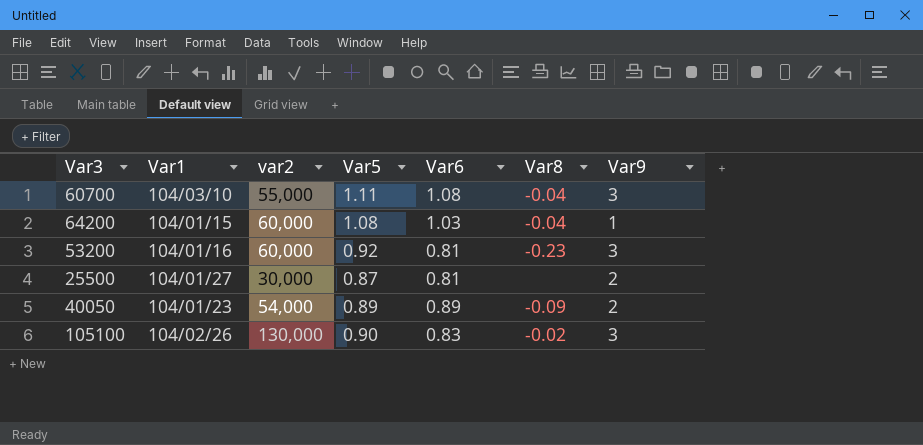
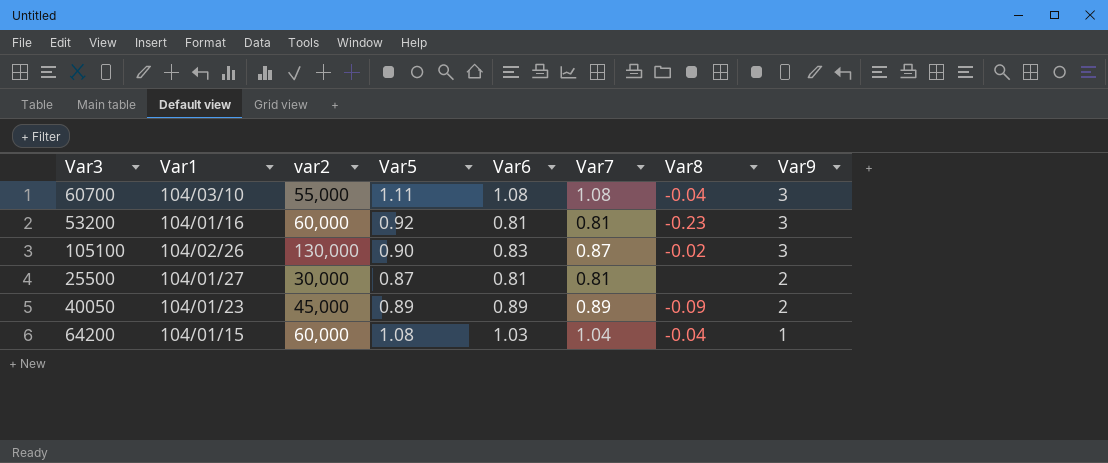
row order: none -> Var9 descending
column Var7 | position: none -> 6
40050 | var2: 54,000 -> 45,000

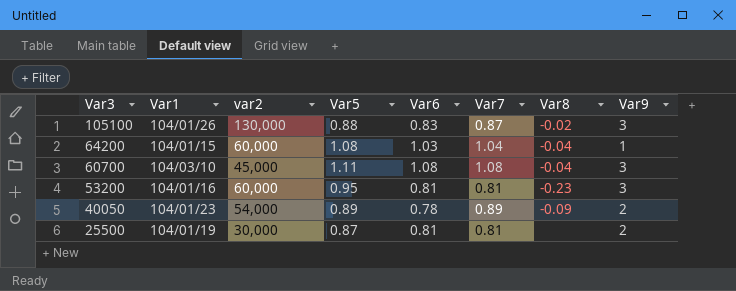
row order: Var9 descending -> Var3 descending
105100 | Var1: 104/02/26 -> 104/01/26
105100 | Var5: 0.90 -> 0.88
60700 | var2: 55,000 -> 45,000
53200 | Var5: 0.92 -> 0.95
40050 | var2: 45,000 -> 54,000
40050 | Var6: 0.89 -> 0.78
25500 | Var1: 104/01/27 -> 104/01/19

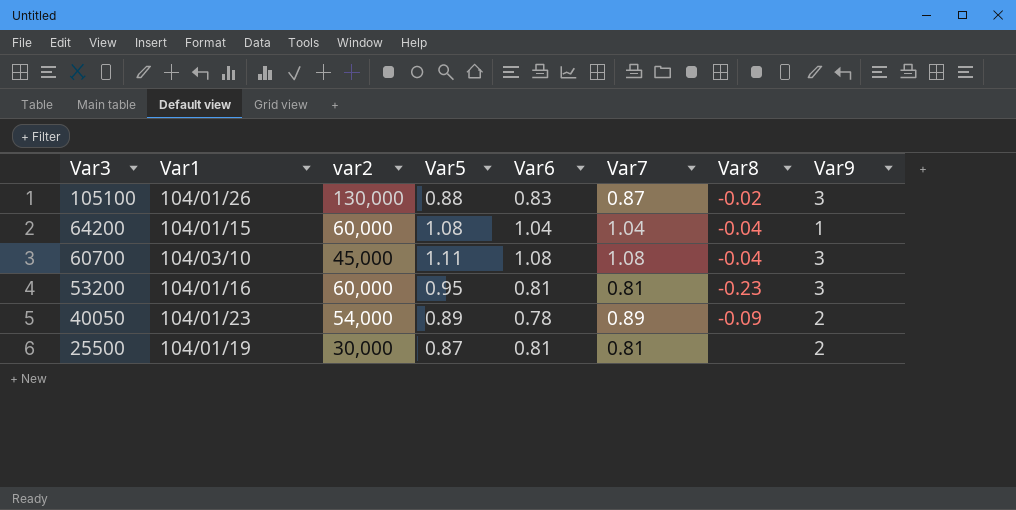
64200 | Var6: 1.03 -> 1.04

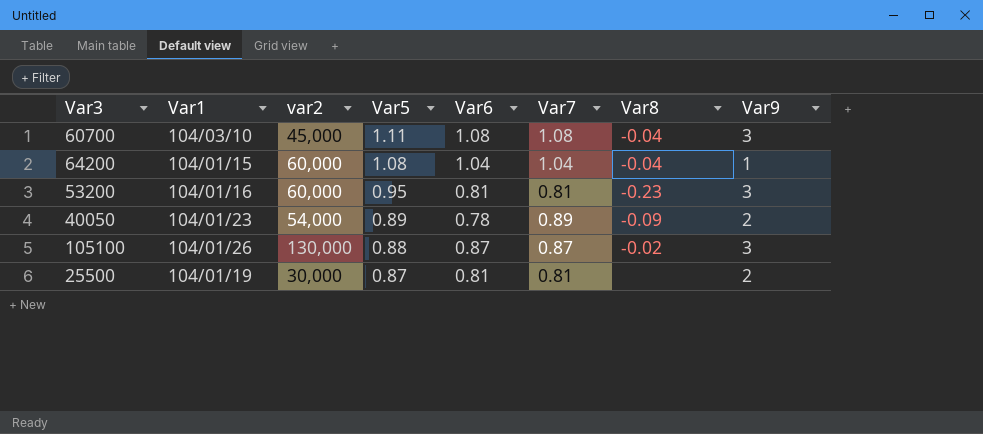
row order: Var3 descending -> Var5 descending
105100 | Var6: 0.83 -> 0.87

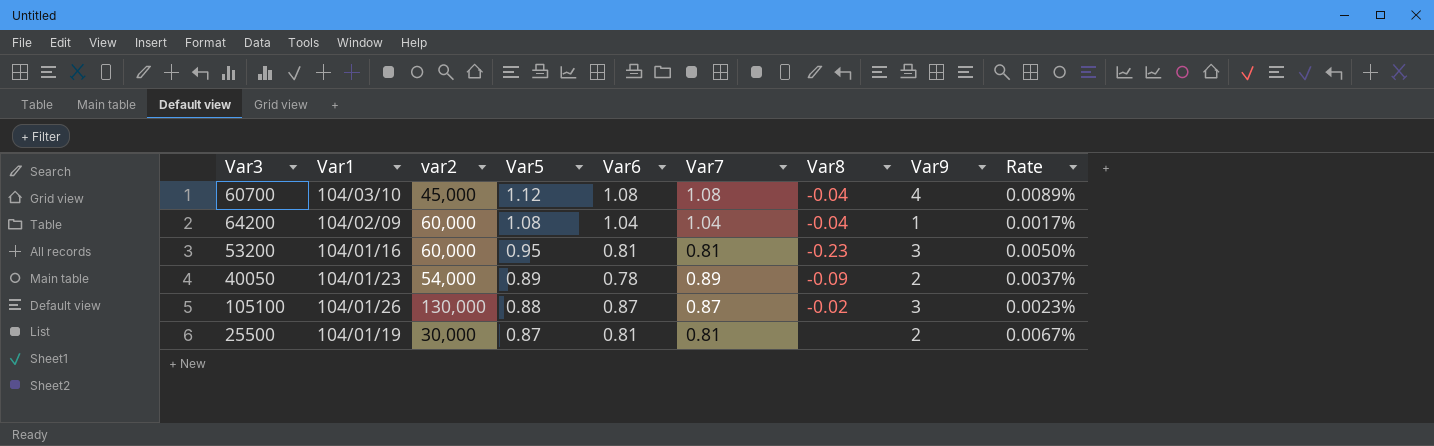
column Rate | formula: none -> [Var9] / [var2]
60700 | Var5: 1.11 -> 1.12
60700 | Var9: 3 -> 4
64200 | Var1: 104/01/15 -> 104/02/09

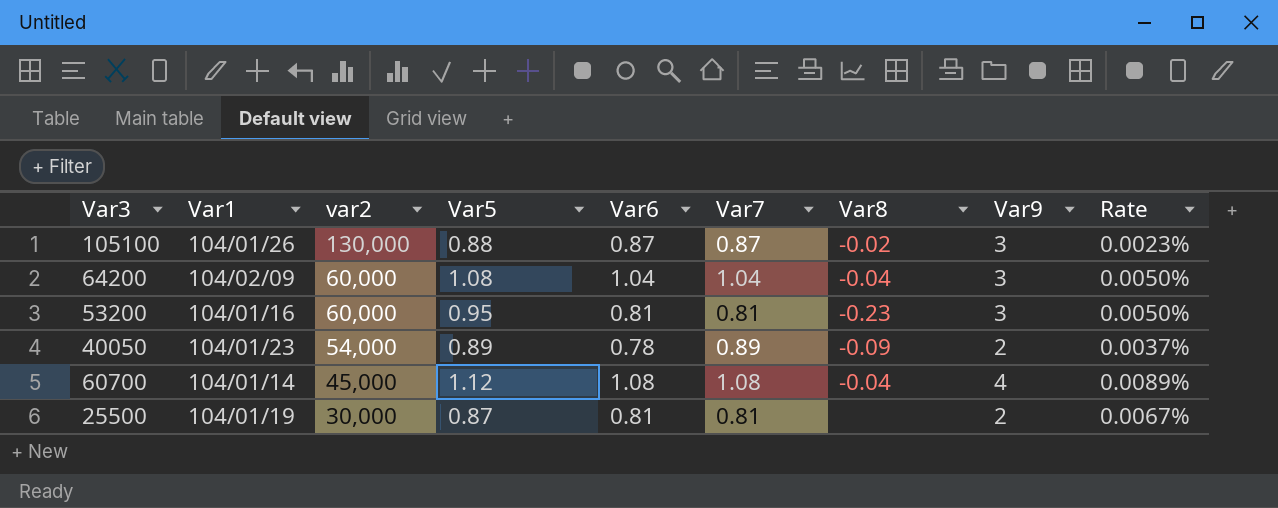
row order: Var5 descending -> var2 descending
64200 | Var9: 1 -> 3
64200 | Rate: 0.0017% -> 0.0050%
60700 | Var1: 104/03/10 -> 104/01/14

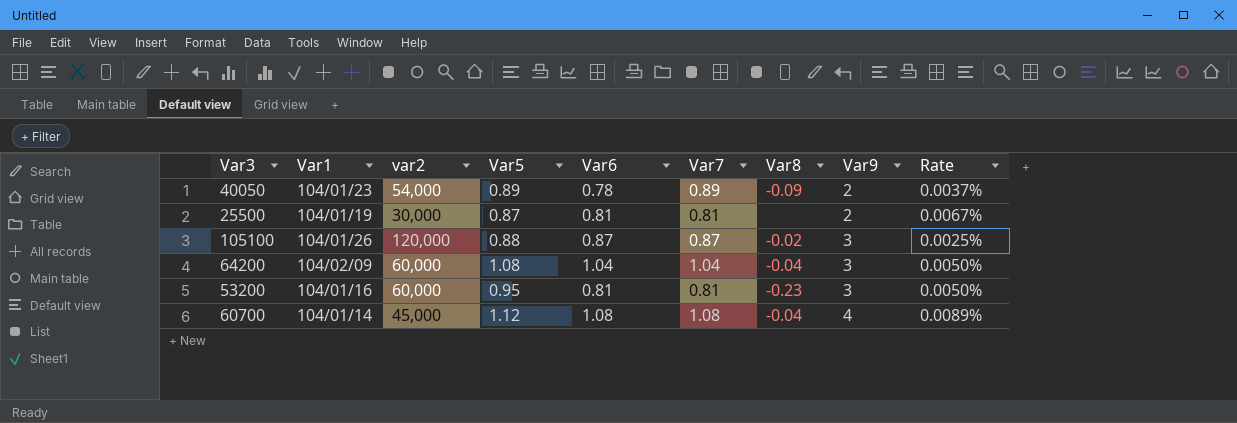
row order: var2 descending -> Var9 ascending
105100 | var2: 130,000 -> 120,000
105100 | Rate: 0.0023% -> 0.0025%

